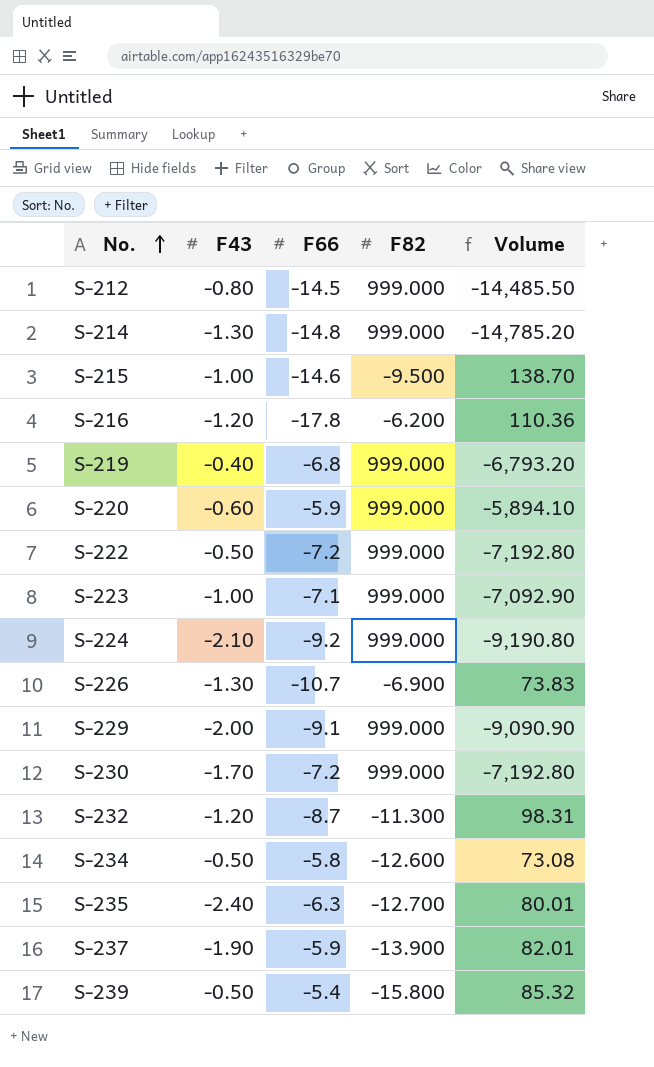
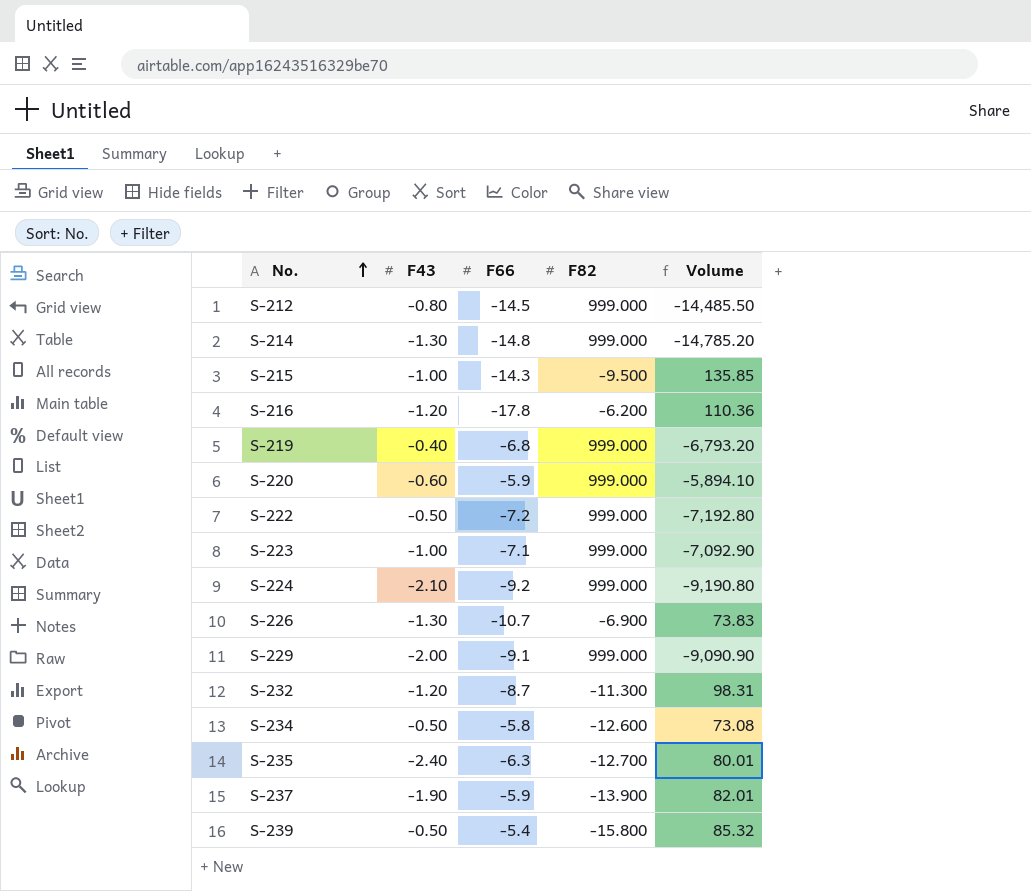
row S-230: -1.70 | -7.2 | 999.000 | -7,192.80 -> none
S-215 | F66: -14.6 -> -14.3
S-215 | Volume: 138.70 -> 135.85

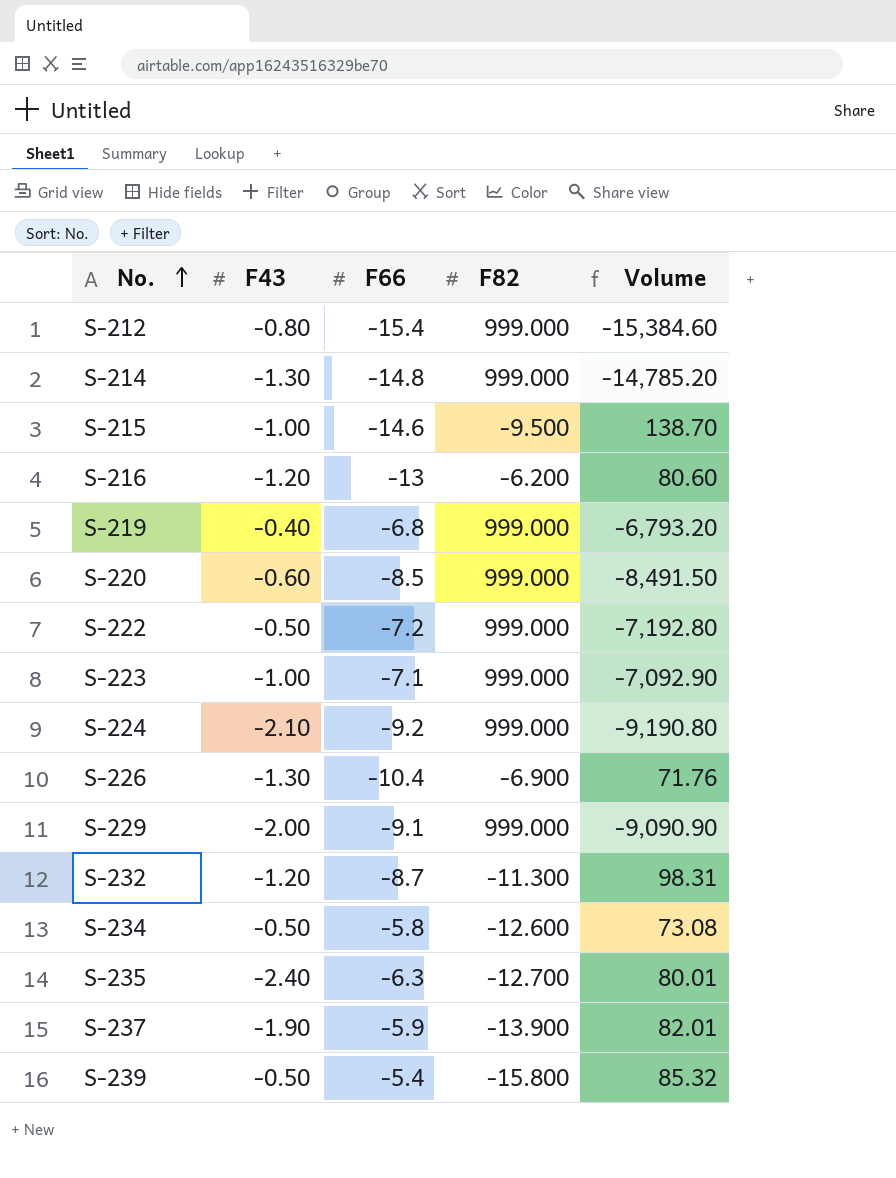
S-212 | F66: -14.5 -> -15.4
S-212 | Volume: -14,485.50 -> -15,384.60
S-215 | F66: -14.3 -> -14.6
S-215 | Volume: 135.85 -> 138.70
S-216 | F66: -17.8 -> -13
S-216 | Volume: 110.36 -> 80.60
S-220 | F66: -5.9 -> -8.5
S-220 | Volume: -5,894.10 -> -8,491.50
S-226 | F66: -10.7 -> -10.4
S-226 | Volume: 73.83 -> 71.76

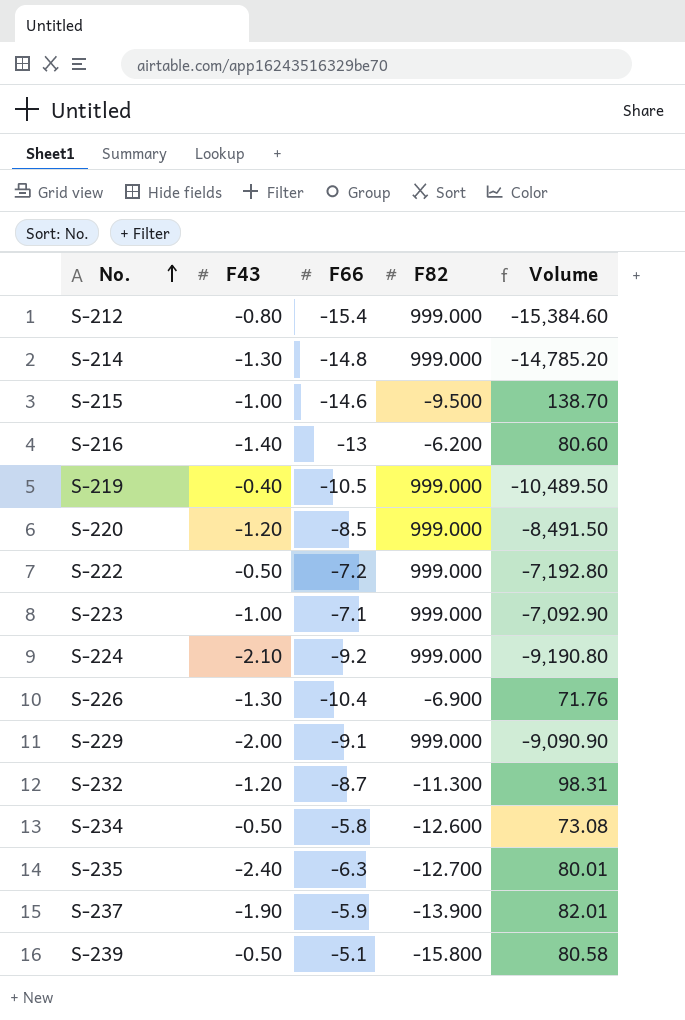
S-216 | F43: -1.20 -> -1.40
S-219 | F66: -6.8 -> -10.5
S-219 | Volume: -6,793.20 -> -10,489.50
S-220 | F43: -0.60 -> -1.20
S-239 | F66: -5.4 -> -5.1
S-239 | Volume: 85.32 -> 80.58

